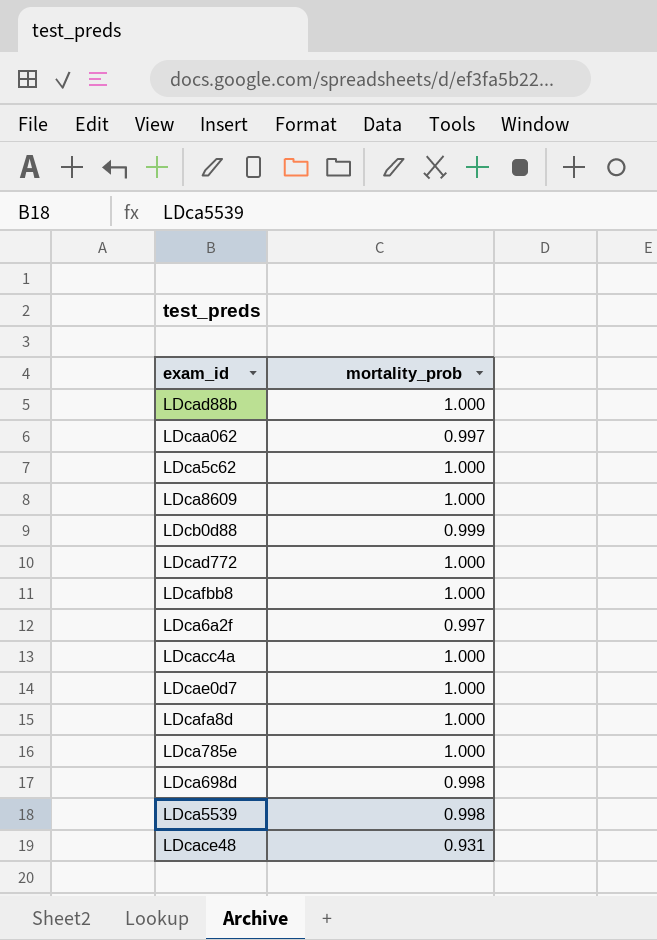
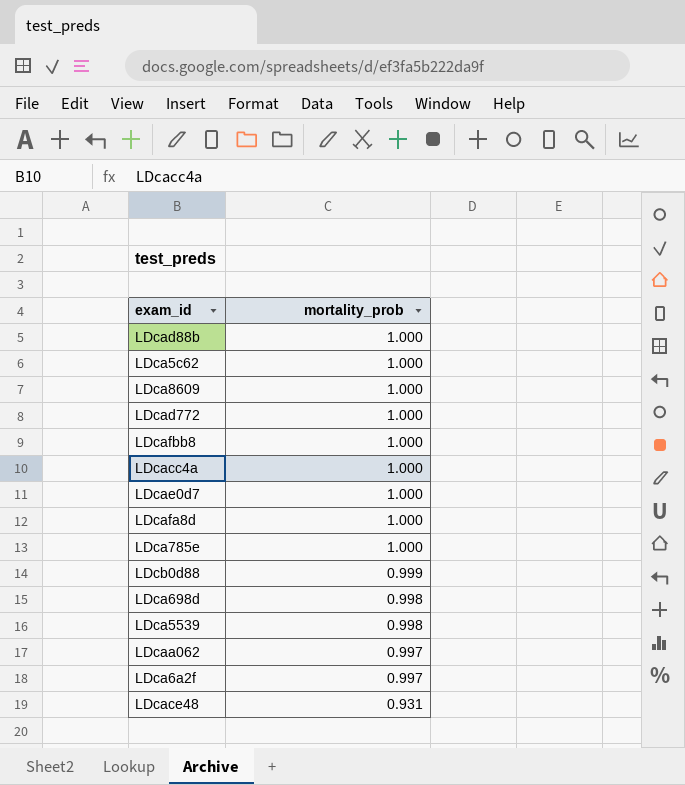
row order: none -> mortality_prob descending

